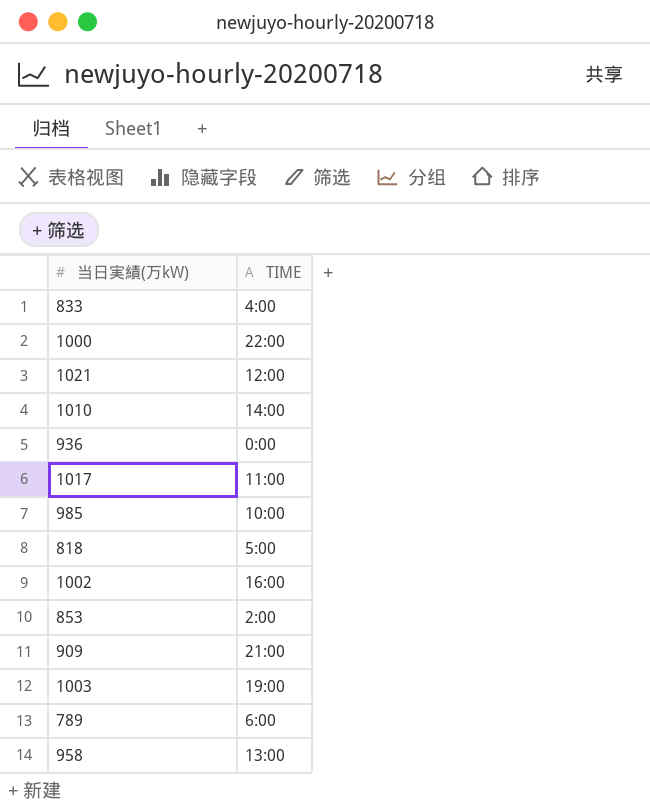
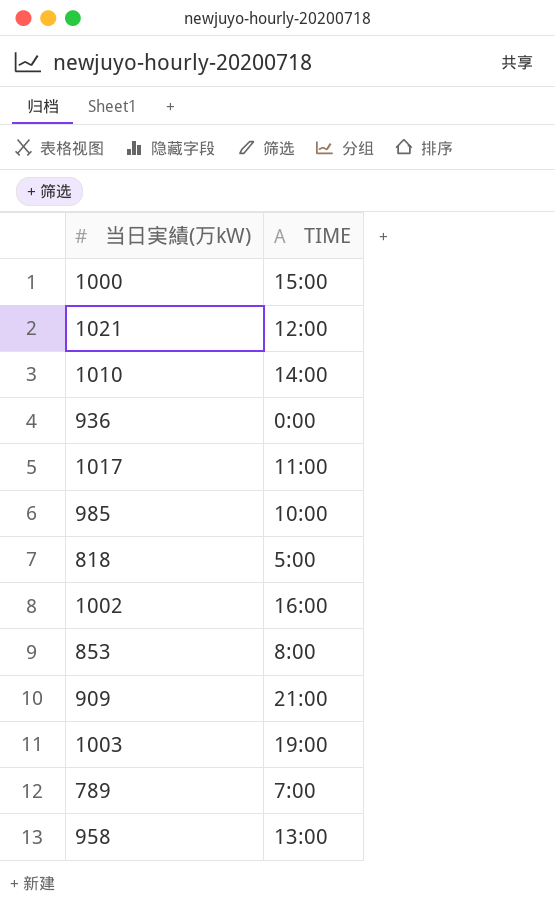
row 833: 4:00 -> none
1000 | TIME: 22:00 -> 15:00
853 | TIME: 2:00 -> 8:00
789 | TIME: 6:00 -> 7:00

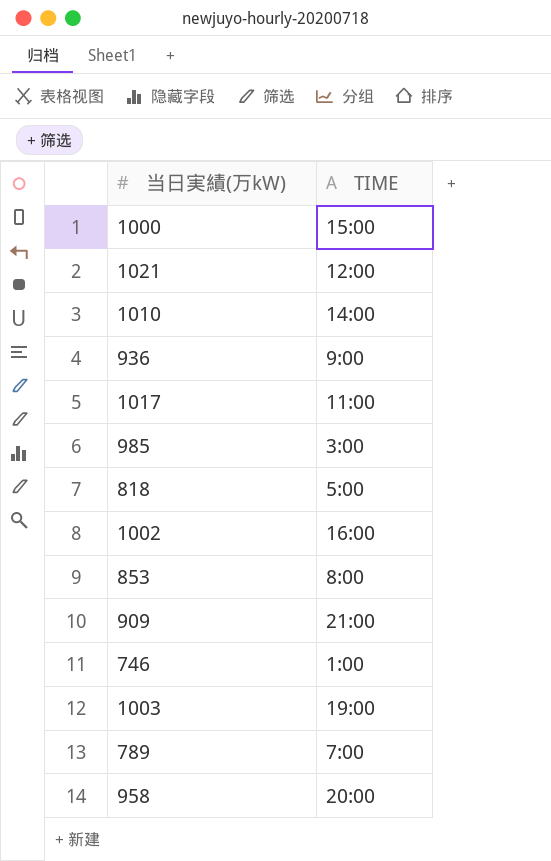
936 | TIME: 0:00 -> 9:00
985 | TIME: 10:00 -> 3:00
row 746: none -> 1:00
958 | TIME: 13:00 -> 20:00

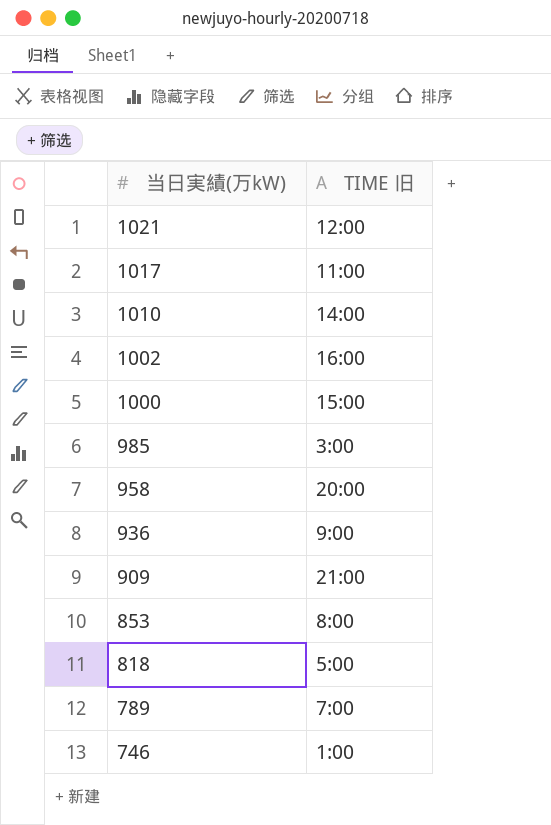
row order: none -> 当日実績(万kW) descending
column name: TIME -> TIME 旧
row 1003: 19:00 -> none

